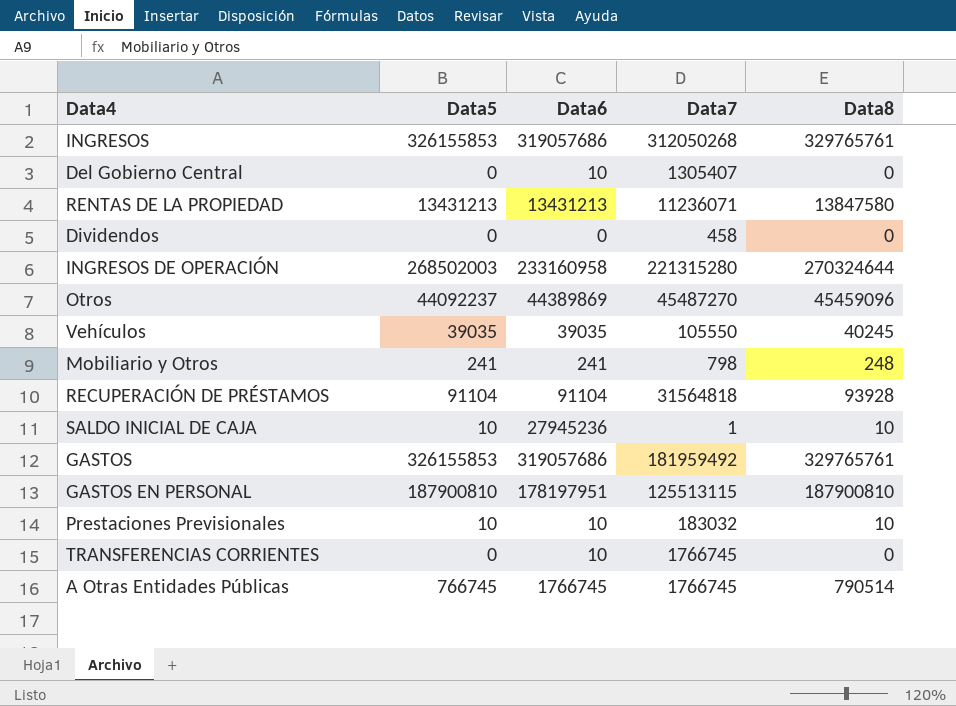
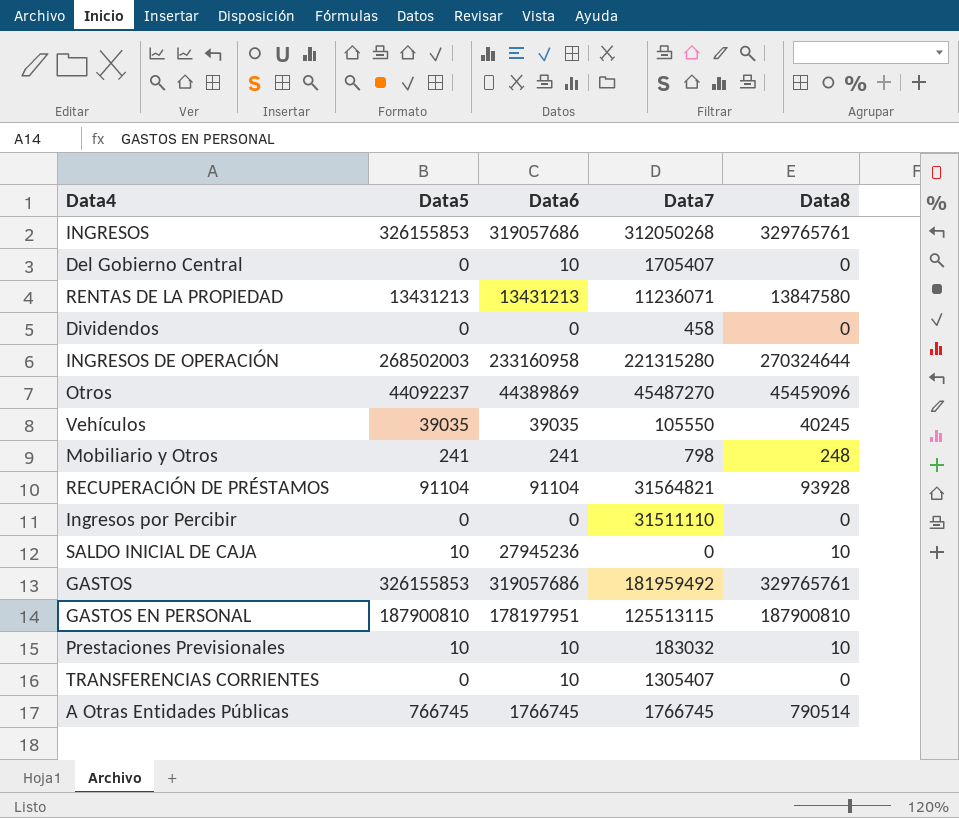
Del Gobierno Central | Data7: 1305407 -> 1705407
RECUPERACIÓN DE PRÉSTAMOS | Data7: 31564818 -> 31564821
row Ingresos por Percibir: none -> 0 | 0 | 31511110 | 0
SALDO INICIAL DE CAJA | Data7: 1 -> 0
TRANSFERENCIAS CORRIENTES | Data7: 1766745 -> 1305407

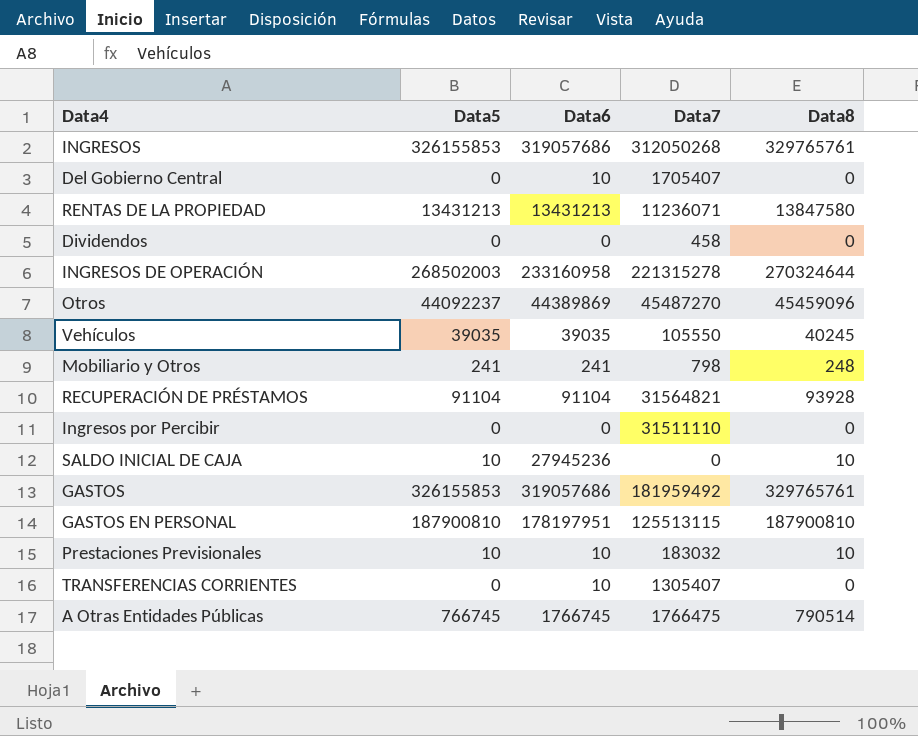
INGRESOS DE OPERACIÓN | Data7: 221315280 -> 221315278
A Otras Entidades Públicas | Data7: 1766745 -> 1766475

